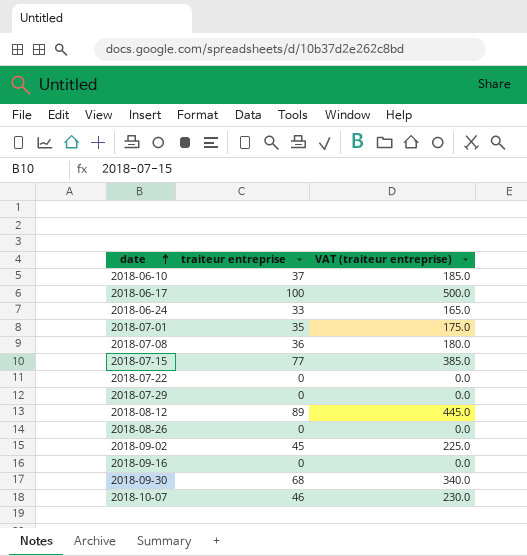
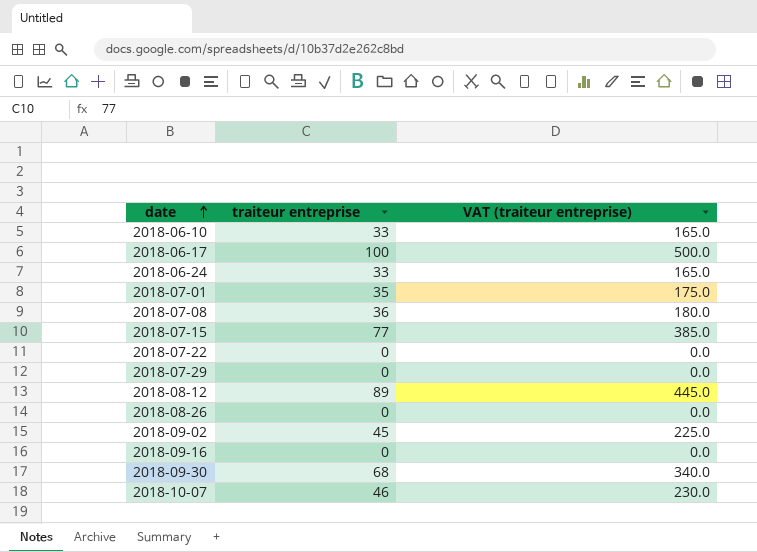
2018-06-10 | traiteur entreprise: 37 -> 33
2018-06-10 | VAT (traiteur entreprise): 185.0 -> 165.0

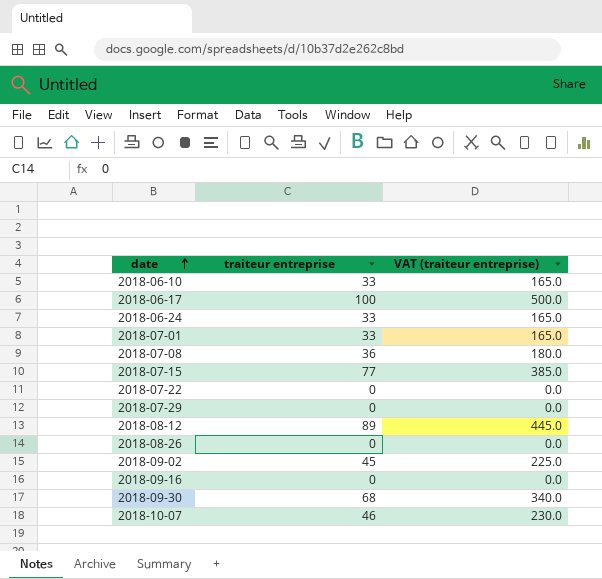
2018-07-01 | traiteur entreprise: 35 -> 33
2018-07-01 | VAT (traiteur entreprise): 175.0 -> 165.0

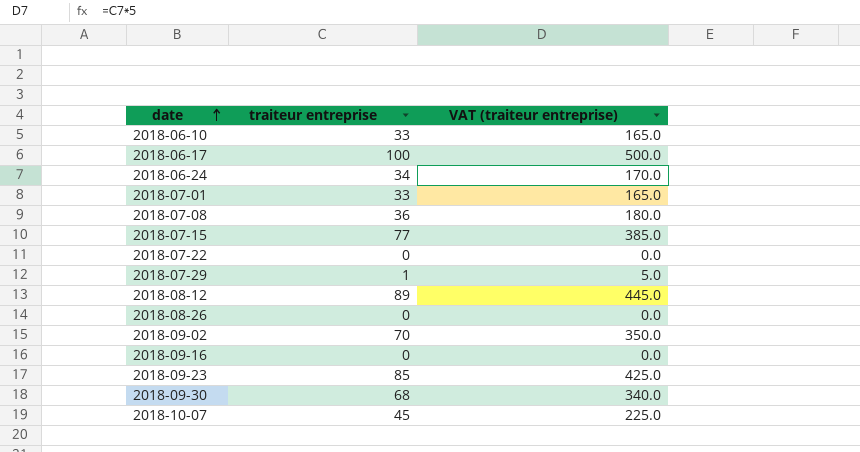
2018-06-24 | traiteur entreprise: 33 -> 34
2018-06-24 | VAT (traiteur entreprise): 165.0 -> 170.0
2018-07-29 | traiteur entreprise: 0 -> 1
2018-07-29 | VAT (traiteur entreprise): 0.0 -> 5.0
2018-09-02 | traiteur entreprise: 45 -> 70
2018-09-02 | VAT (traiteur entreprise): 225.0 -> 350.0
row 2018-09-23: none -> 85 | 425.0
2018-10-07 | traiteur entreprise: 46 -> 45
2018-10-07 | VAT (traiteur entreprise): 230.0 -> 225.0

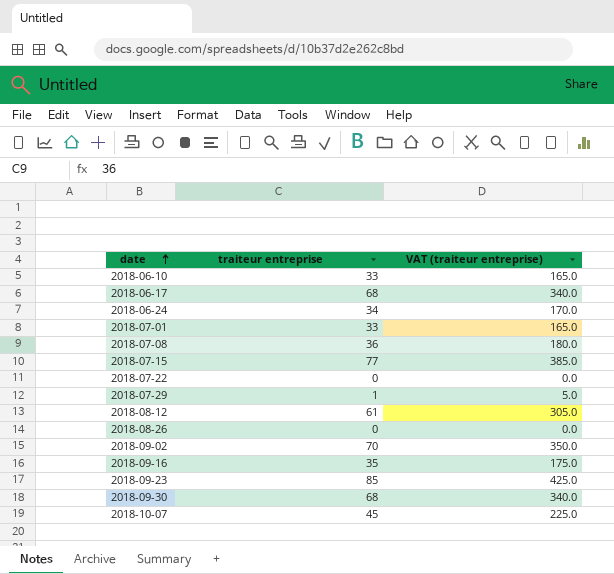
2018-06-17 | traiteur entreprise: 100 -> 68
2018-06-17 | VAT (traiteur entreprise): 500.0 -> 340.0
2018-08-12 | traiteur entreprise: 89 -> 61
2018-08-12 | VAT (traiteur entreprise): 445.0 -> 305.0
2018-09-16 | traiteur entreprise: 0 -> 35
2018-09-16 | VAT (traiteur entreprise): 0.0 -> 175.0

